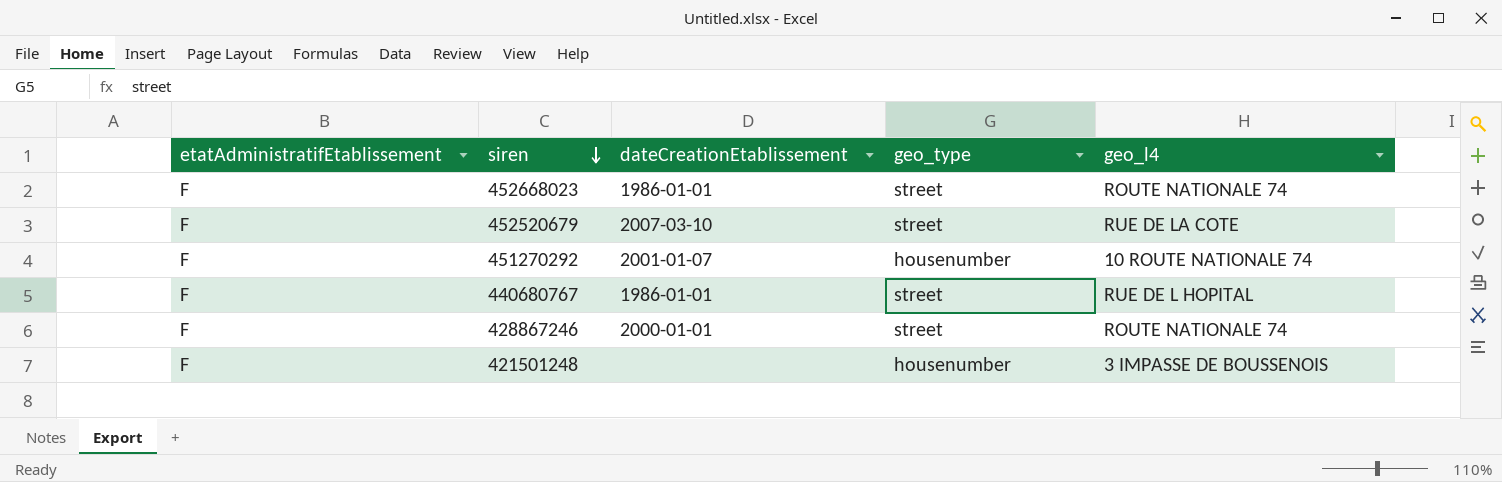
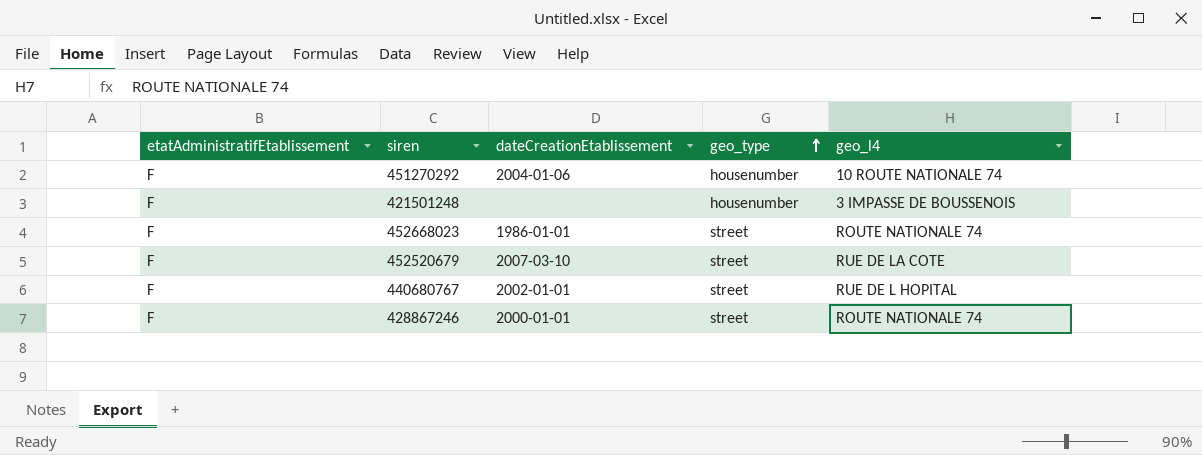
row order: siren descending -> geo_type ascending
451270292 | dateCreationEtablissement: 2001-01-07 -> 2004-01-06
440680767 | dateCreationEtablissement: 1986-01-01 -> 2002-01-01

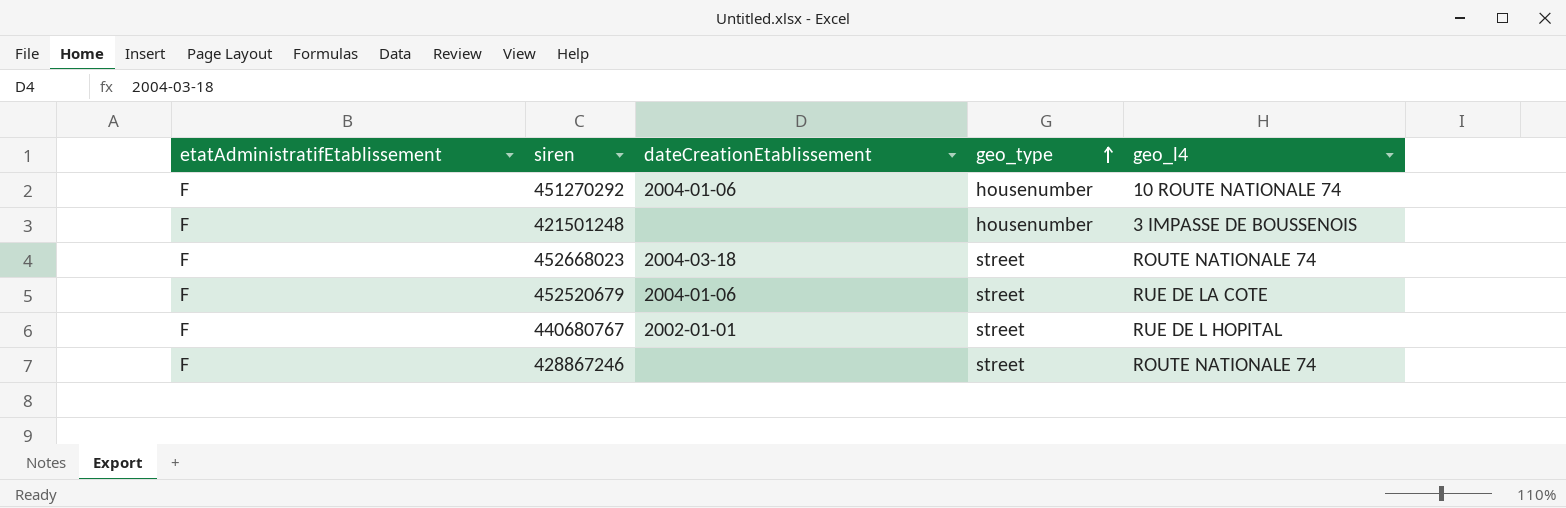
452668023 | dateCreationEtablissement: 1986-01-01 -> 2004-03-18
452520679 | dateCreationEtablissement: 2007-03-10 -> 2004-01-06
428867246 | dateCreationEtablissement: 2000-01-01 -> none

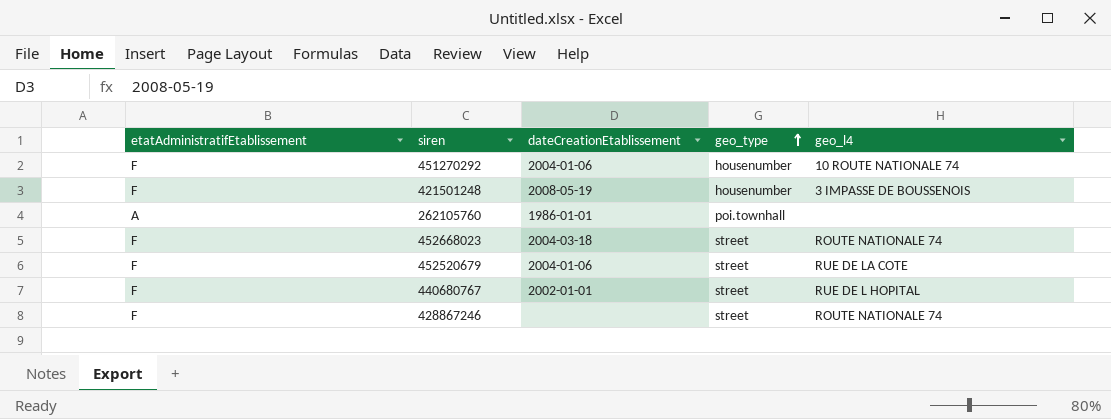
421501248 | dateCreationEtablissement: none -> 2008-05-19
row 262105760: none -> A | 1986-01-01 | poi.townhall | none

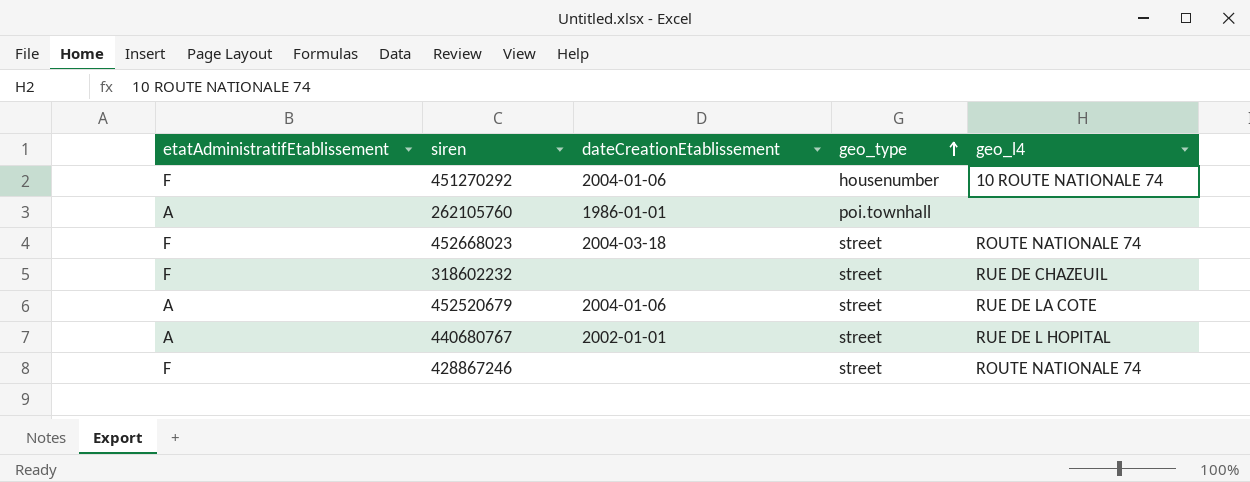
row 421501248: F | 2008-05-19 | housenumber | 3 IMPASSE DE BOUSSENOIS -> none
row 318602232: none -> F | none | street | RUE DE CHAZEUIL
452520679 | etatAdministratifEtablissement: F -> A
440680767 | etatAdministratifEtablissement: F -> A

